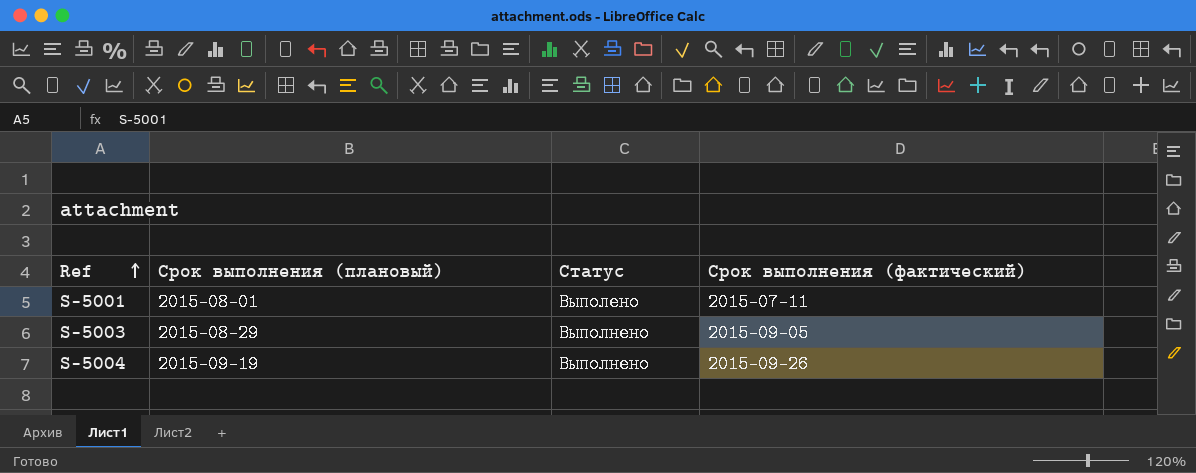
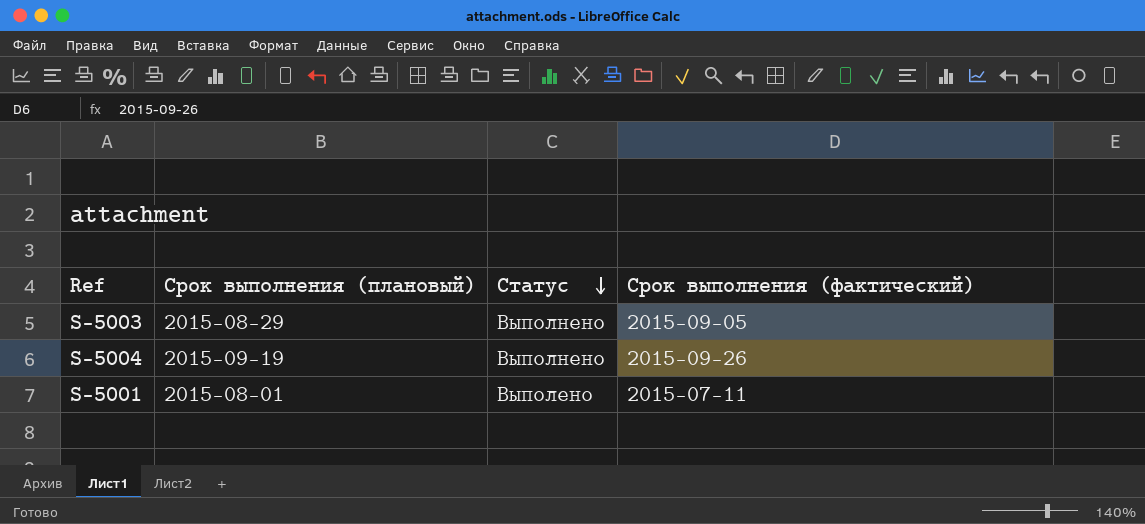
row order: Ref ascending -> Cтатус descending

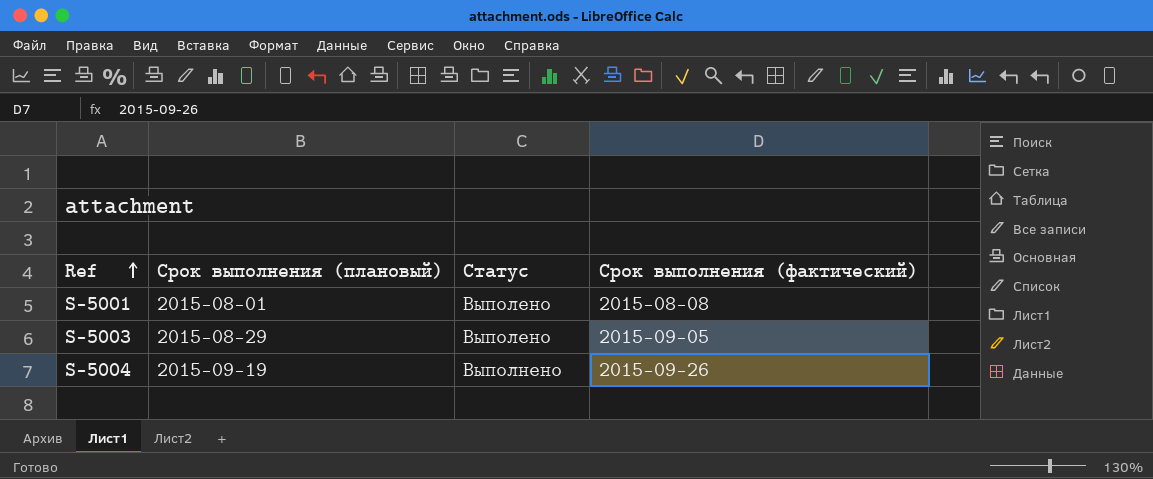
row order: Cтатус descending -> Ref ascending
S-5001 | Cрок выполнения (фактический): 2015-07-11 -> 2015-08-08
S-5003 | Cтатус: Выполнено -> Выполено

